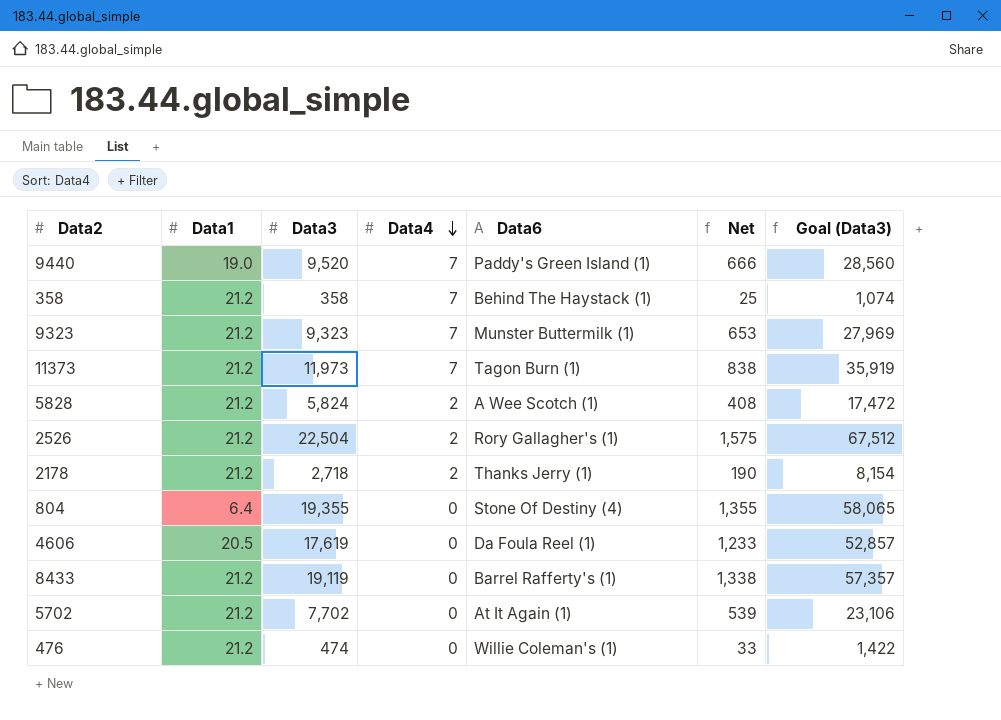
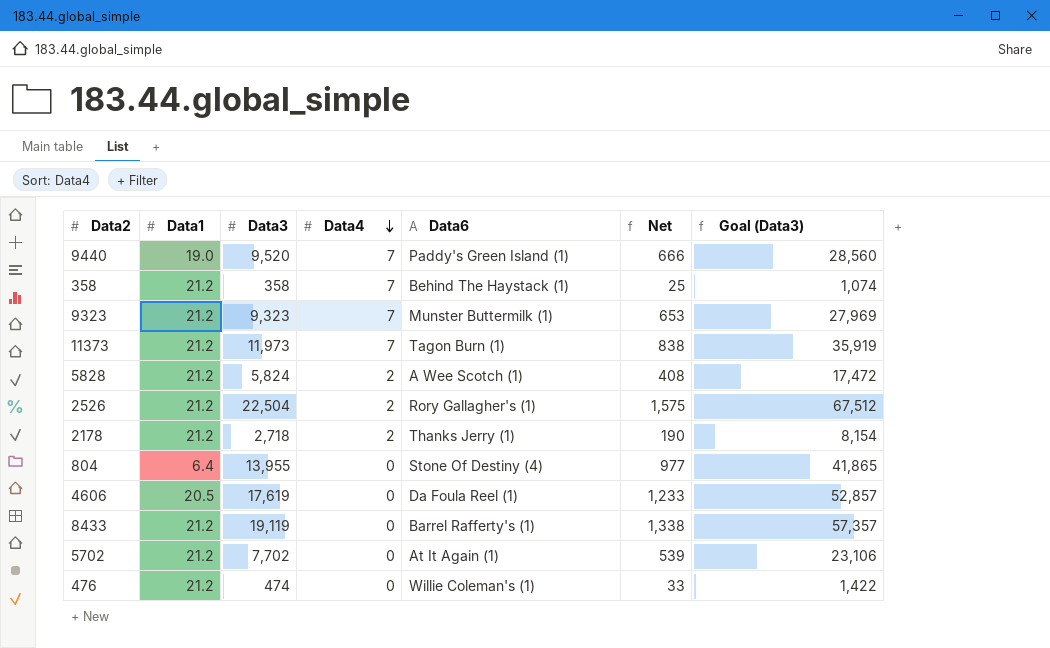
804 | Data3: 19,355 -> 13,955
804 | Net: 1,355 -> 977
804 | Goal (Data3): 58,065 -> 41,865

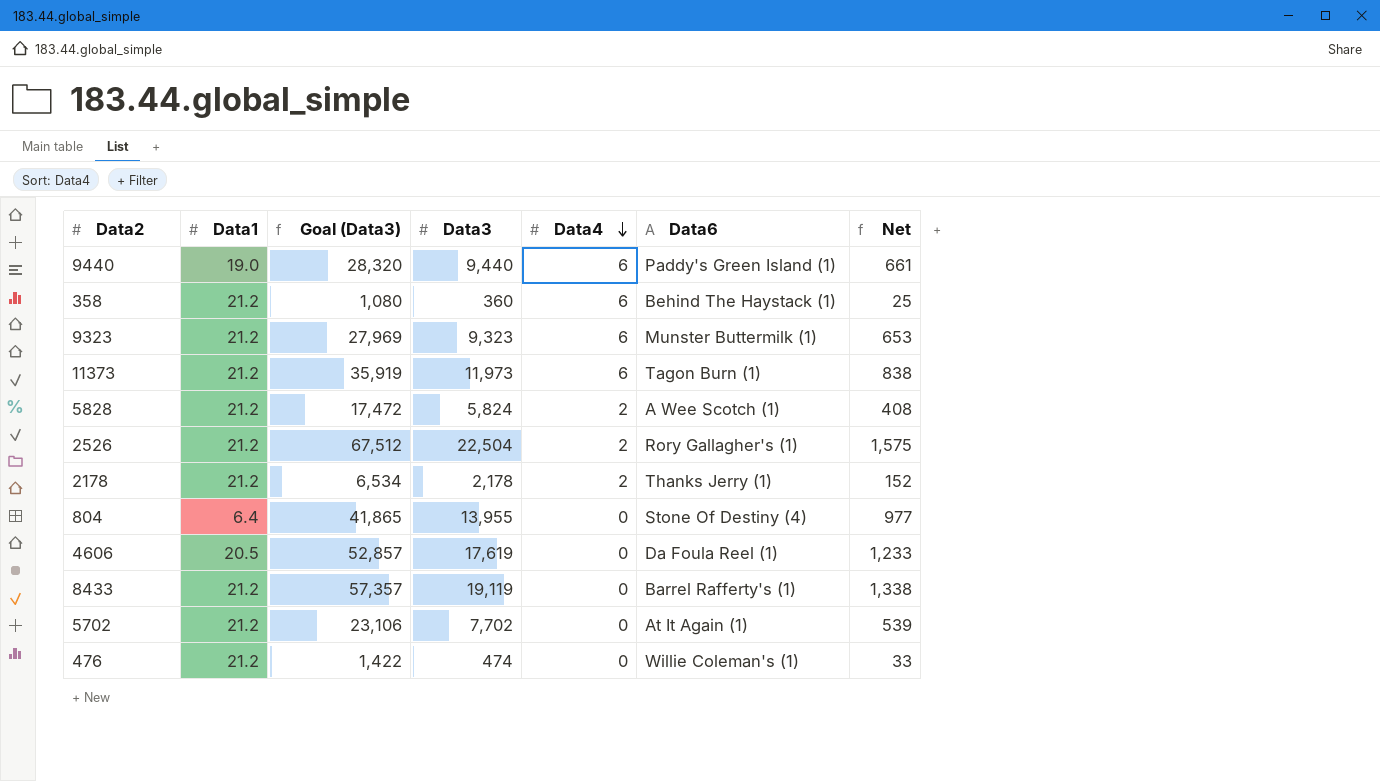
column Goal (Data3) | position: 7 -> 3
9440 | Goal (Data3): 28,560 -> 28,320
9440 | Data3: 9,520 -> 9,440
9440 | Data4: 7 -> 6
9440 | Net: 666 -> 661
358 | Goal (Data3): 1,074 -> 1,080
358 | Data3: 358 -> 360
358 | Data4: 7 -> 6
9323 | Data4: 7 -> 6
11373 | Data4: 7 -> 6
2178 | Goal (Data3): 8,154 -> 6,534
2178 | Data3: 2,718 -> 2,178
2178 | Net: 190 -> 152

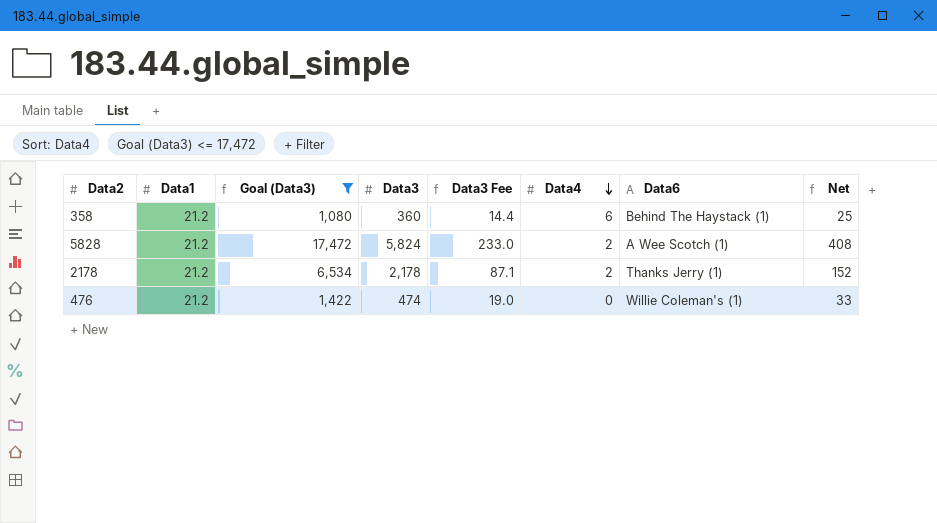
filter: none -> Goal (Data3) <= 17,472
column Data3 Fee | formula: none -> [Data3] * 0.04

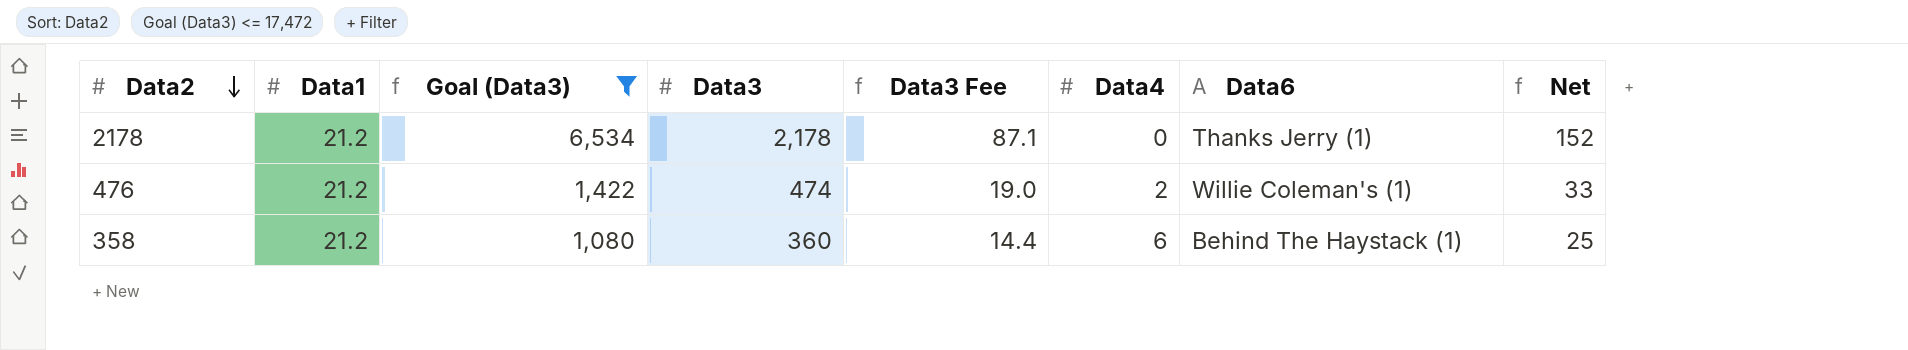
row order: Data4 descending -> Data2 descending
row 5828: 21.2 | 17,472 | 5,824 | 233.0 | 2 | A Wee Scotch (1) | 408 -> none
2178 | Data4: 2 -> 0
476 | Data4: 0 -> 2

